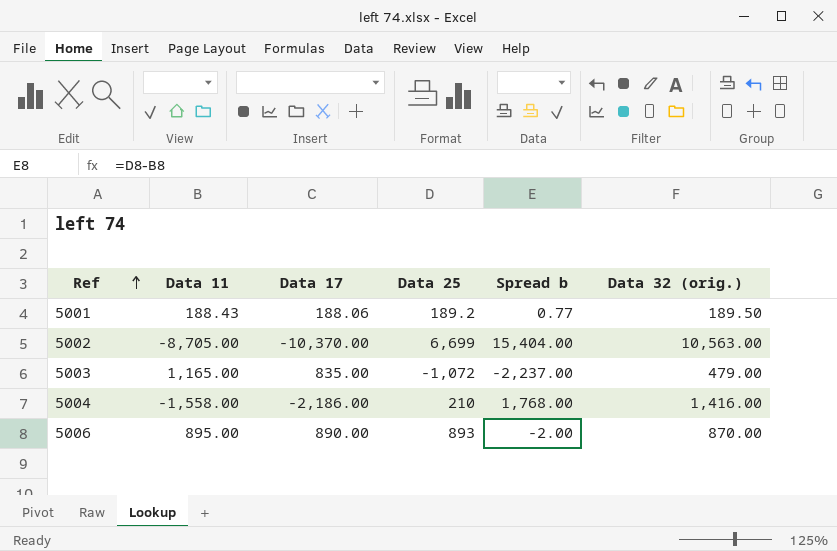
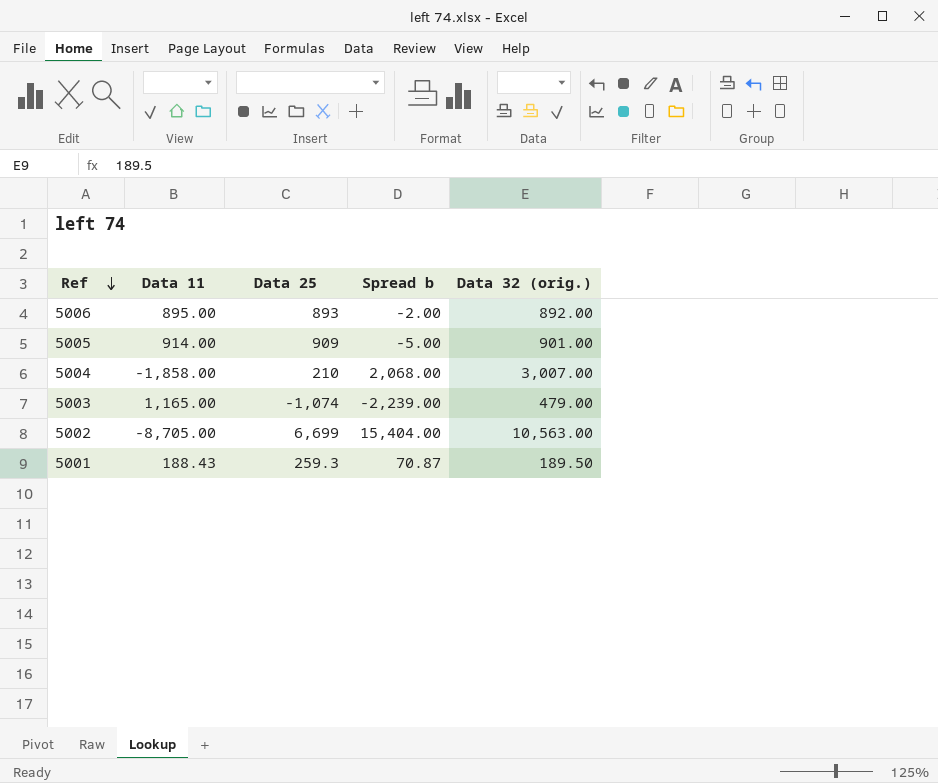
row order: Ref ascending -> Ref descending
column Data 17 | position: 3 -> none
5006 | Data 32 (orig.): 870.00 -> 892.00
row 5005: none -> 914.00 | 909 | -5.00 | 901.00
5004 | Data 11: -1,558.00 -> -1,858.00
5004 | Spread b: 1,768.00 -> 2,068.00
5004 | Data 32 (orig.): 1,416.00 -> 3,007.00
5003 | Data 25: -1,072 -> -1,074
5003 | Spread b: -2,237.00 -> -2,239.00
5001 | Data 25: 189.2 -> 259.3
5001 | Spread b: 0.77 -> 70.87

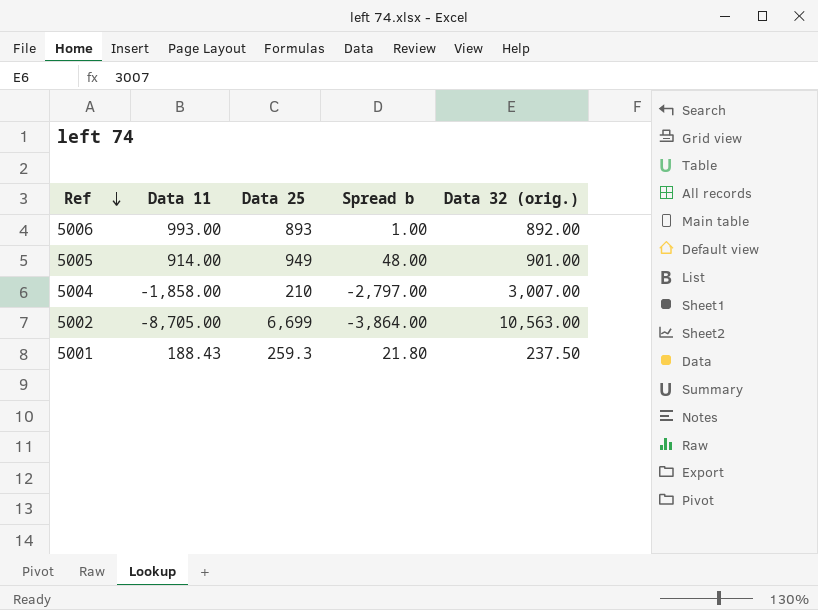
column Spread b | formula: [Data 25] - [Data 11] -> [Data 25] - [Data 32 (orig.)]
row 5003: 1,165.00 | -1,074 | -2,239.00 | 479.00 -> none
5006 | Data 11: 895.00 -> 993.00
5005 | Data 25: 909 -> 949
5001 | Data 32 (orig.): 189.50 -> 237.50

